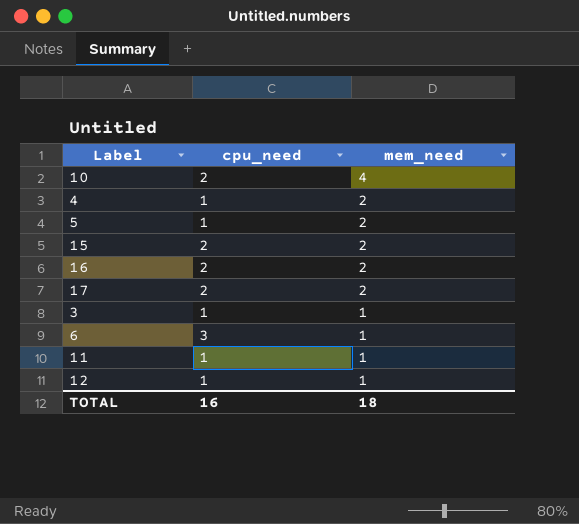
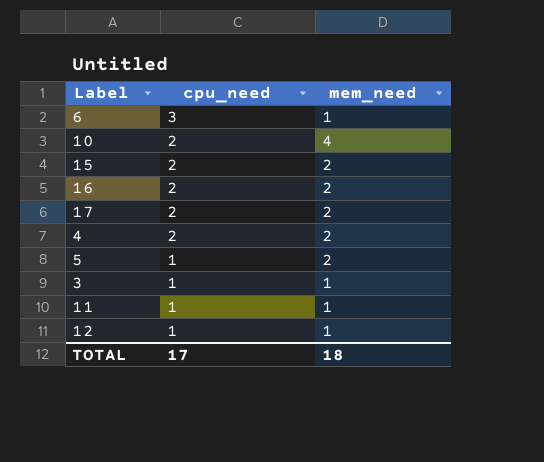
row order: mem_need descending -> cpu_need descending
4 | cpu_need: 1 -> 2
TOTAL | cpu_need: 16 -> 17

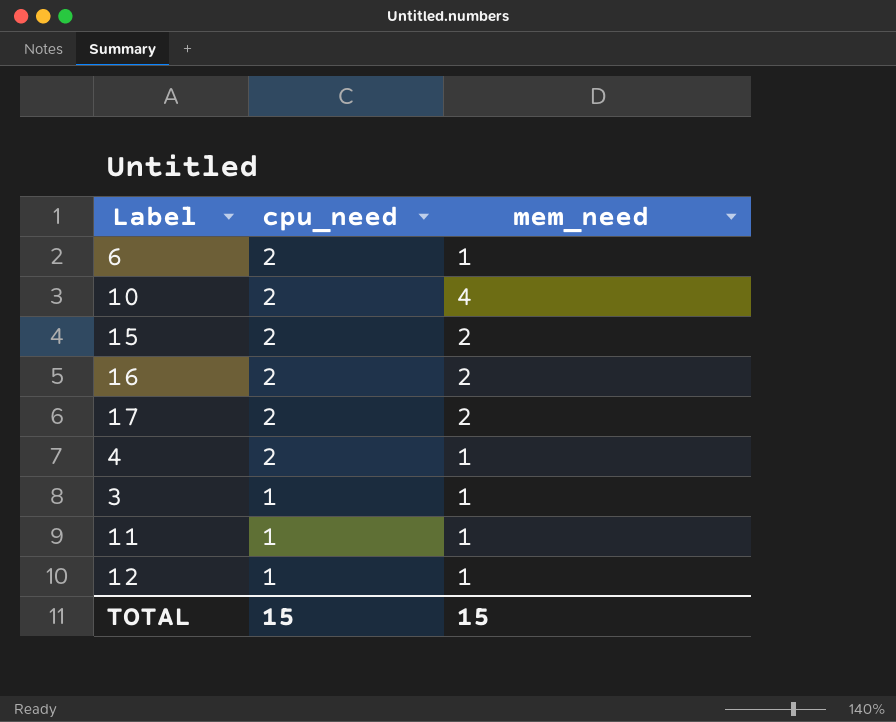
row 5: 1 | 2 -> none
6 | cpu_need: 3 -> 2
4 | mem_need: 2 -> 1
TOTAL | cpu_need: 17 -> 15
TOTAL | mem_need: 18 -> 15

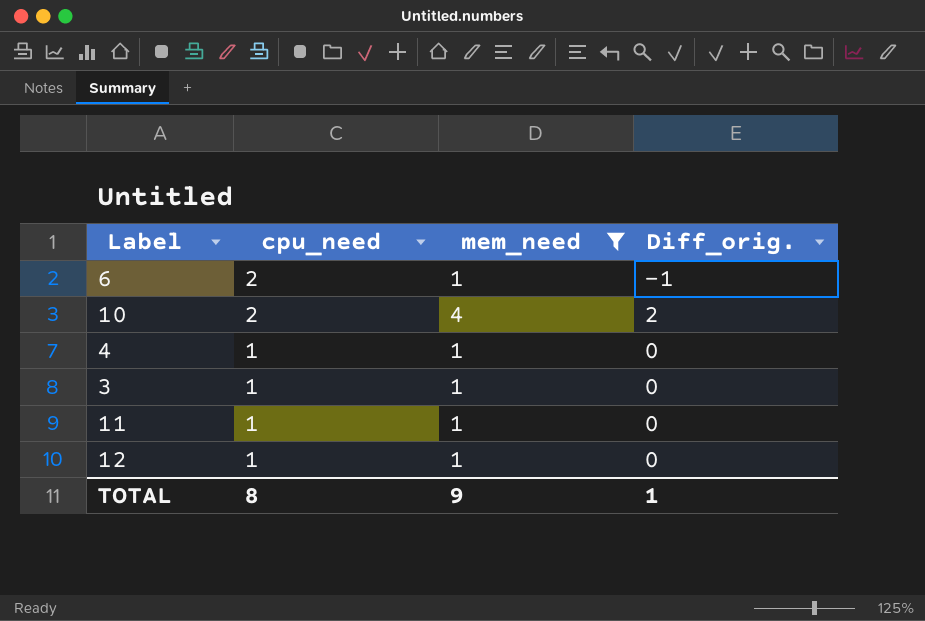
filter: none -> mem_need != 2
column Diff_orig. | formula: none -> [mem_need] - [cpu_need]
4 | cpu_need: 2 -> 1
TOTAL | cpu_need: 15 -> 8
TOTAL | mem_need: 15 -> 9

